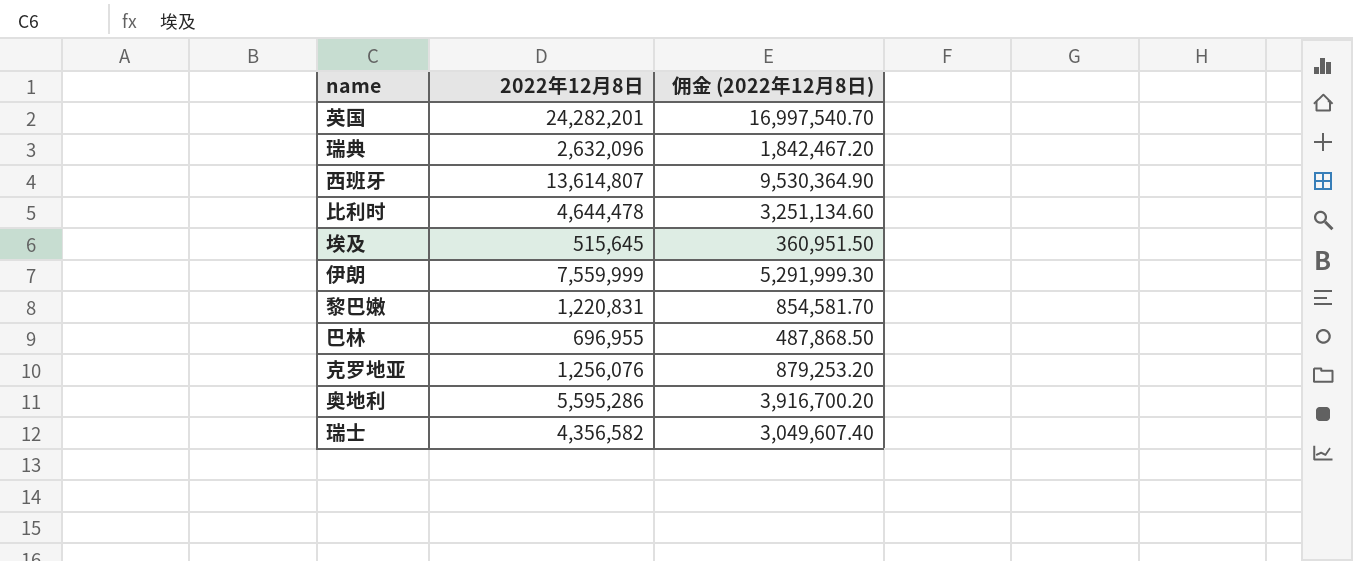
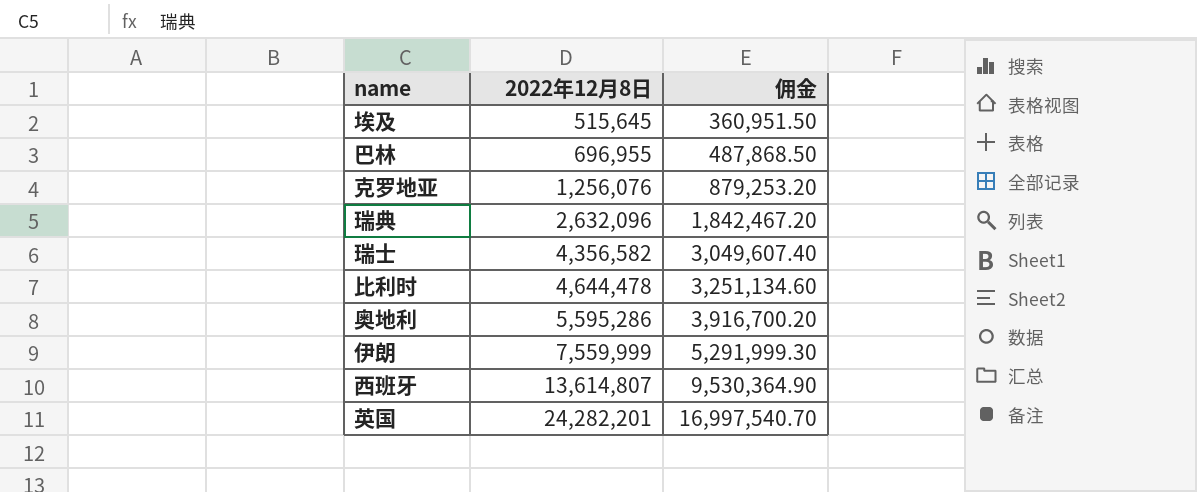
row order: none -> 2022年12月8日 ascending
column name: 佣金 (2022年12月8日) -> 佣金
row 黎巴嫩: 1,220,831 | 854,581.70 -> none

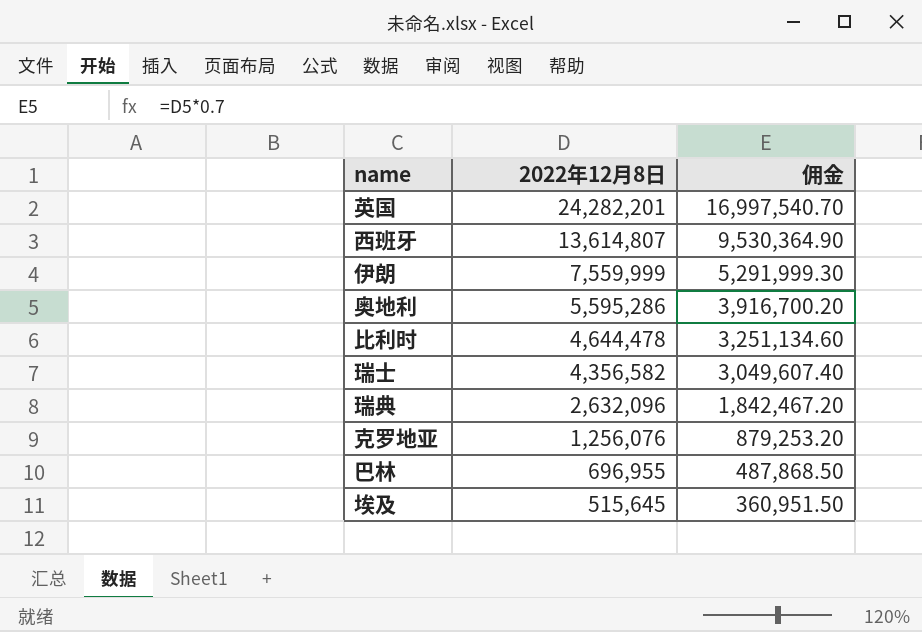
row order: 2022年12月8日 ascending -> 2022年12月8日 descending

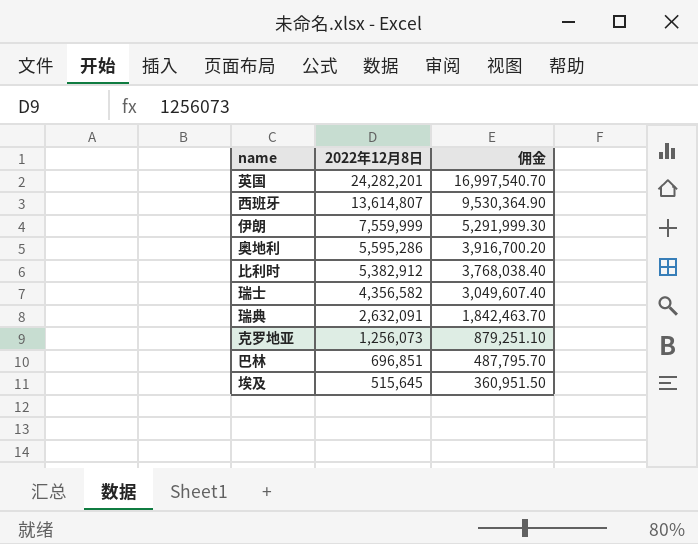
比利时 | 2022年12月8日: 4,644,478 -> 5,382,912
比利时 | 佣金: 3,251,134.60 -> 3,768,038.40
瑞典 | 2022年12月8日: 2,632,096 -> 2,632,091
瑞典 | 佣金: 1,842,467.20 -> 1,842,463.70
克罗地亚 | 2022年12月8日: 1,256,076 -> 1,256,073
克罗地亚 | 佣金: 879,253.20 -> 879,251.10
巴林 | 2022年12月8日: 696,955 -> 696,851
巴林 | 佣金: 487,868.50 -> 487,795.70

